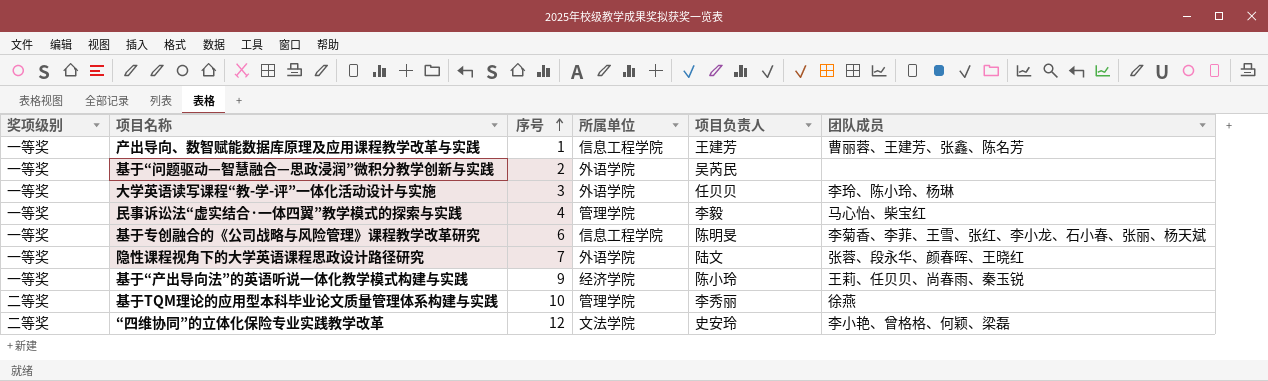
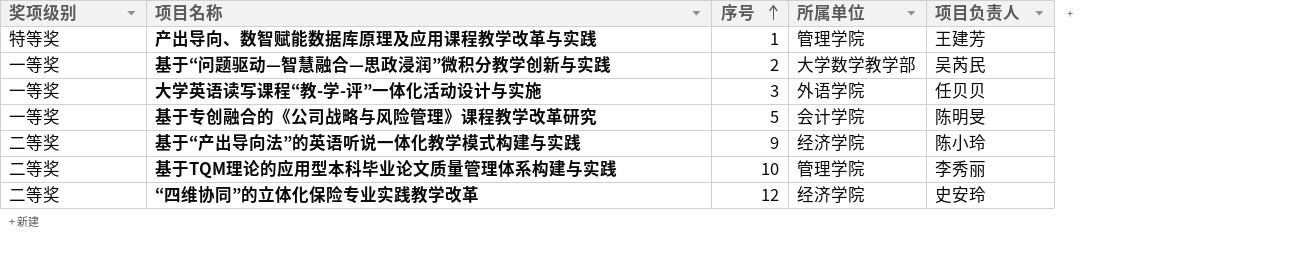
column 团队成员 | position: 6 -> none
row 民事诉讼法“虚实结合·一体四翼”教学模式的探索与实践: 一等奖 | 4 | 管理学院 | 李毅 | 马心怡、柴宝红 -> none
row 隐性课程视角下的大学英语课程思政设计路径研究: 一等奖 | 7 | 外语学院 | 陆文 | 张蓉、段永华、颜春晖、王晓红 -> none
产出导向、数智赋能数据库原理及应用课程教学改革与实践 | 奖项级别: 一等奖 -> 特等奖
产出导向、数智赋能数据库原理及应用课程教学改革与实践 | 所属单位: 信息工程学院 -> 管理学院
基于“问题驱动—智慧融合—思政浸润”微积分教学创新与实践 | 所属单位: 外语学院 -> 大学数学教学部
基于专创融合的《公司战略与风险管理》课程教学改革研究 | 序号: 6 -> 5
基于专创融合的《公司战略与风险管理》课程教学改革研究 | 所属单位: 信息工程学院 -> 会计学院
基于“产出导向法”的英语听说一体化教学模式构建与实践 | 奖项级别: 一等奖 -> 二等奖
“四维协同”的立体化保险专业实践教学改革 | 所属单位: 文法学院 -> 经济学院

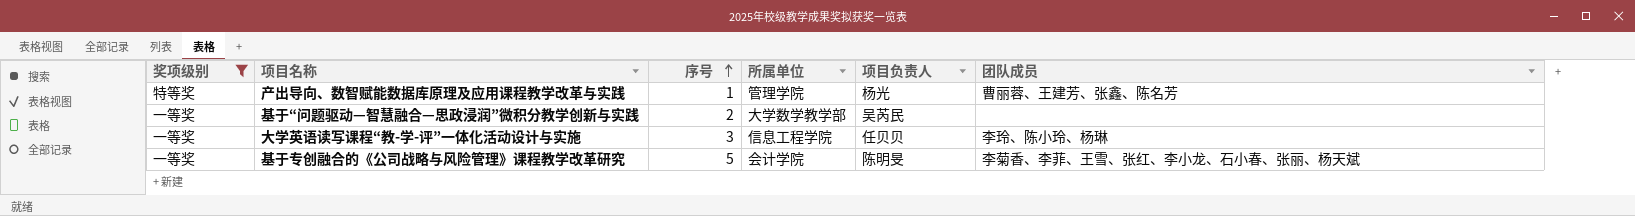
filter: none -> 奖项级别 != 二等奖
column 团队成员 | position: none -> 6
产出导向、数智赋能数据库原理及应用课程教学改革与实践 | 项目负责人: 王建芳 -> 杨光
大学英语读写课程“教-学-评”一体化活动设计与实施 | 所属单位: 外语学院 -> 信息工程学院

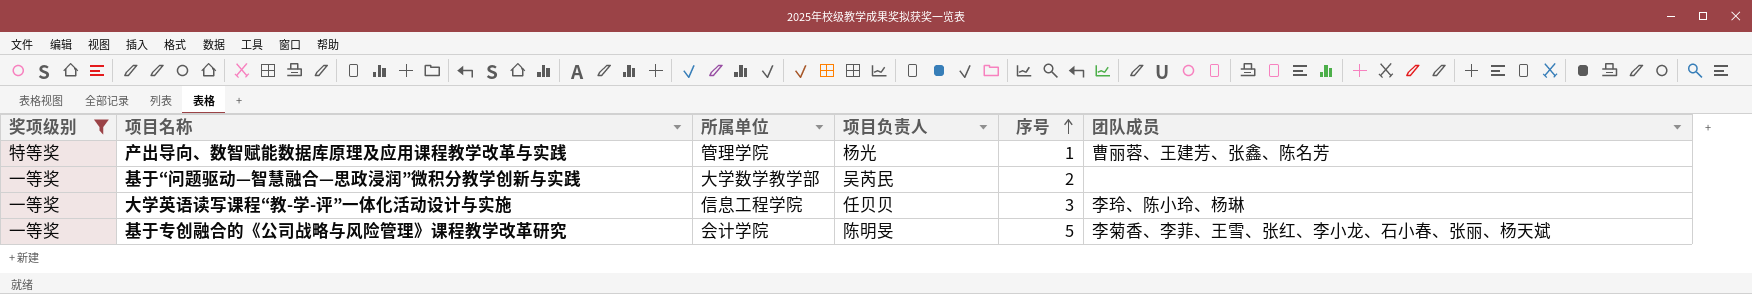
column 序号 | position: 3 -> 5

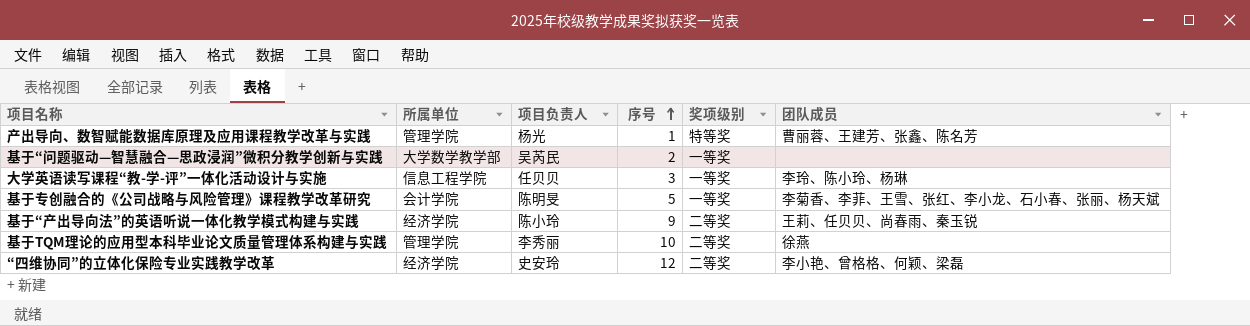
filter: 奖项级别 != 二等奖 -> none
column 奖项级别 | position: 1 -> 5

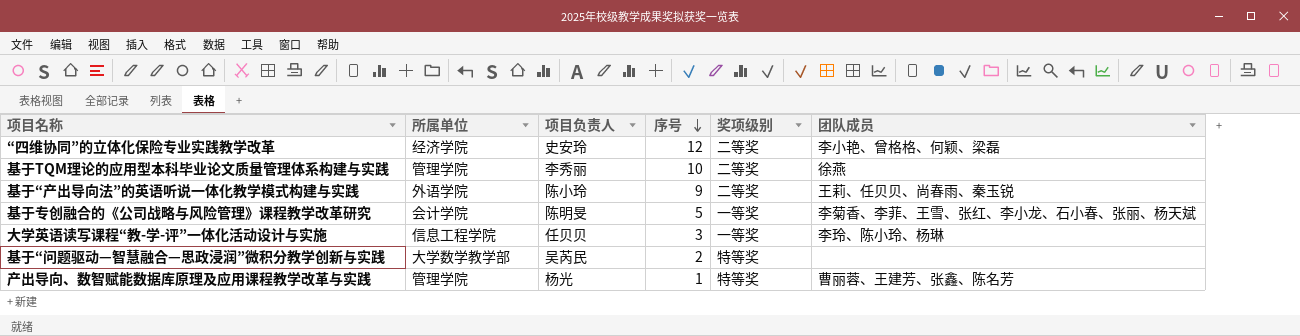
row order: 序号 ascending -> 序号 descending
基于“产出导向法”的英语听说一体化教学模式构建与实践 | 所属单位: 经济学院 -> 外语学院
基于“问题驱动—智慧融合—思政浸润”微积分教学创新与实践 | 奖项级别: 一等奖 -> 特等奖

